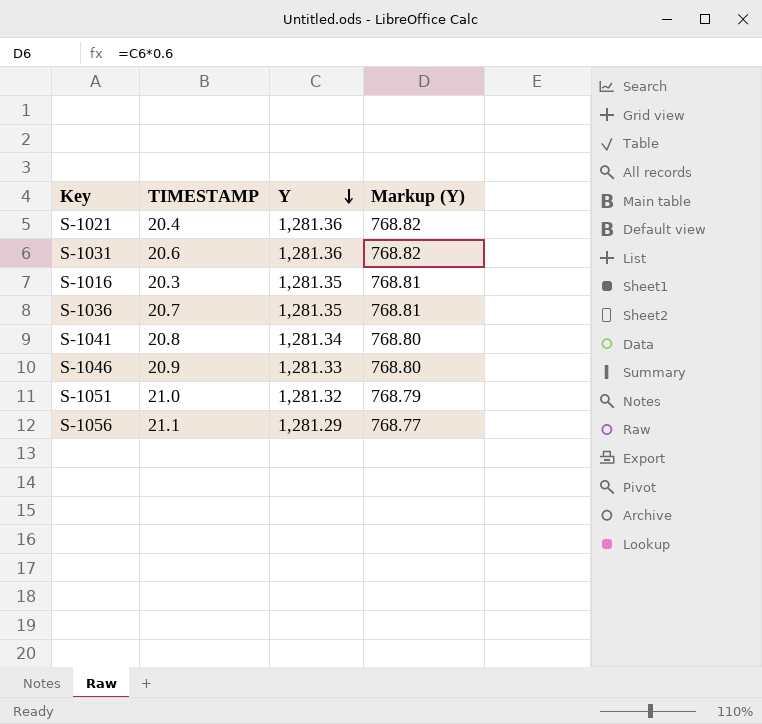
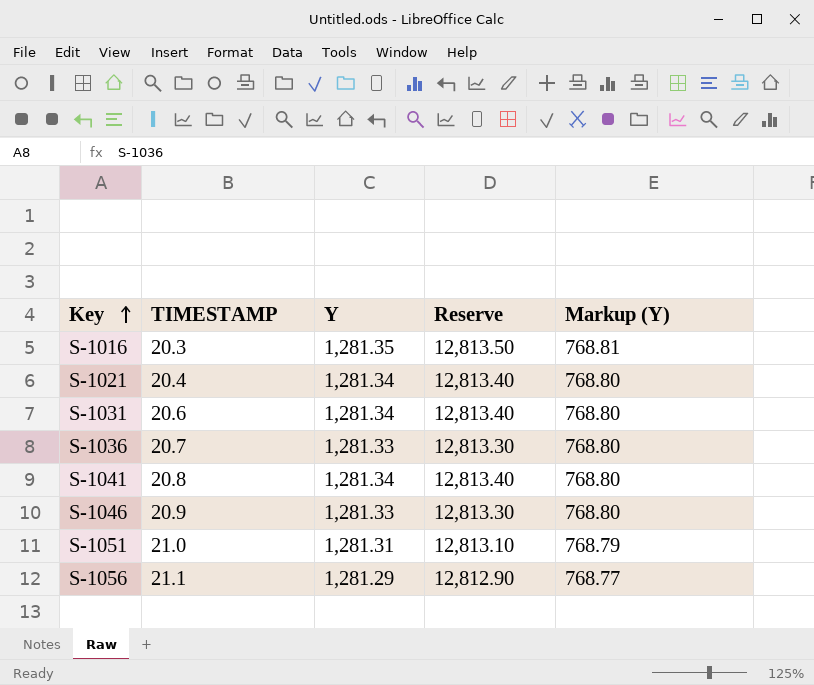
row order: Y descending -> Key ascending
column Reserve | formula: none -> [Y] * 10
S-1021 | Y: 1,281.36 -> 1,281.34
S-1021 | Markup (Y): 768.82 -> 768.80
S-1031 | Y: 1,281.36 -> 1,281.34
S-1031 | Markup (Y): 768.82 -> 768.80
S-1036 | Y: 1,281.35 -> 1,281.33
S-1036 | Markup (Y): 768.81 -> 768.80
S-1051 | Y: 1,281.32 -> 1,281.31

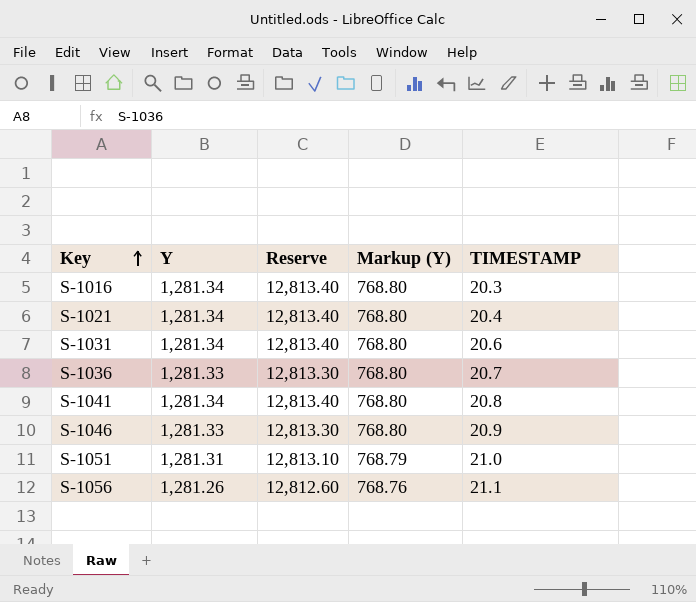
column TIMESTAMP | position: 2 -> 5
S-1016 | Y: 1,281.35 -> 1,281.34
S-1016 | Reserve: 12,813.50 -> 12,813.40
S-1016 | Markup (Y): 768.81 -> 768.80
S-1056 | Y: 1,281.29 -> 1,281.26
S-1056 | Reserve: 12,812.90 -> 12,812.60
S-1056 | Markup (Y): 768.77 -> 768.76

